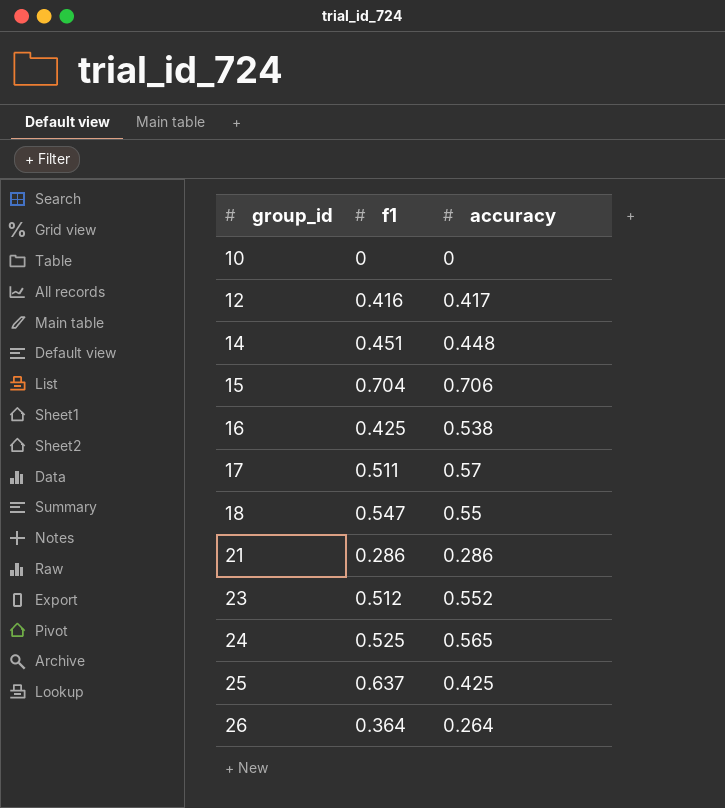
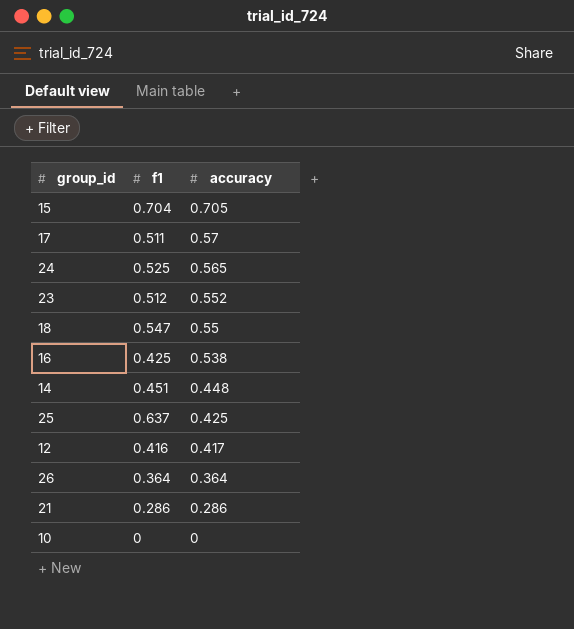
row order: group_id ascending -> accuracy descending
15 | accuracy: 0.706 -> 0.705
26 | accuracy: 0.264 -> 0.364

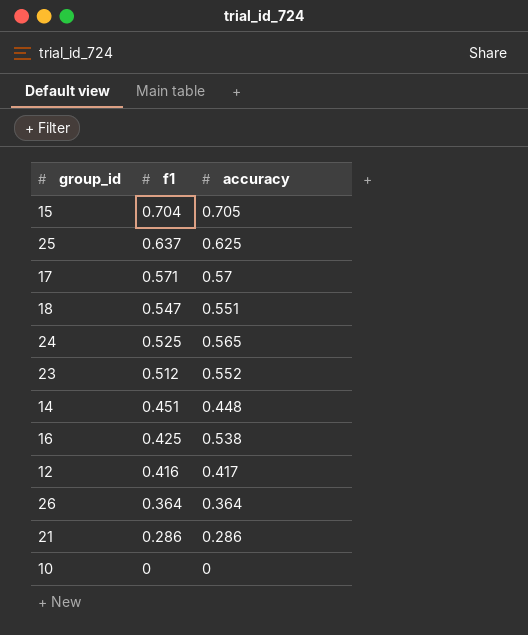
row order: accuracy descending -> f1 descending
25 | accuracy: 0.425 -> 0.625
17 | f1: 0.511 -> 0.571
18 | accuracy: 0.55 -> 0.551

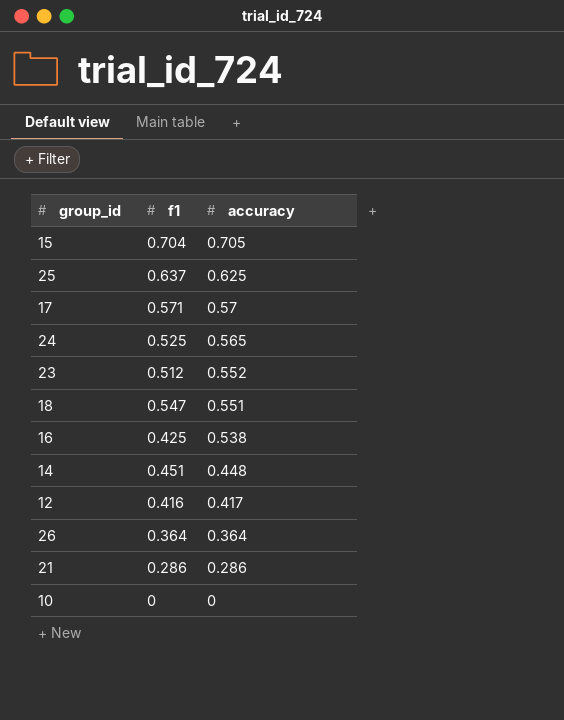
row order: f1 descending -> accuracy descending

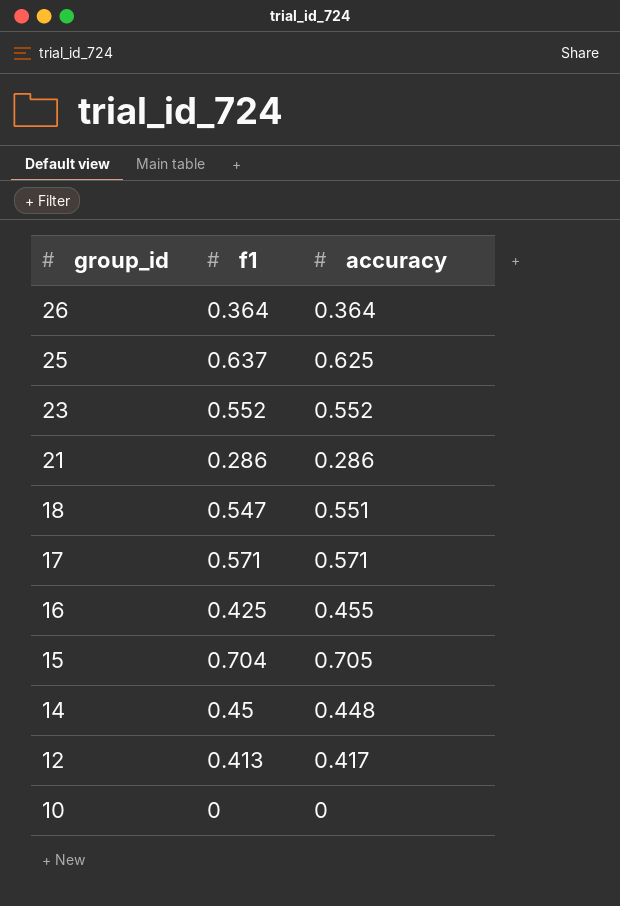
row order: accuracy descending -> group_id descending
row 24: 0.525 | 0.565 -> none
23 | f1: 0.512 -> 0.552
17 | accuracy: 0.57 -> 0.571
16 | accuracy: 0.538 -> 0.455
14 | f1: 0.451 -> 0.45
12 | f1: 0.416 -> 0.413

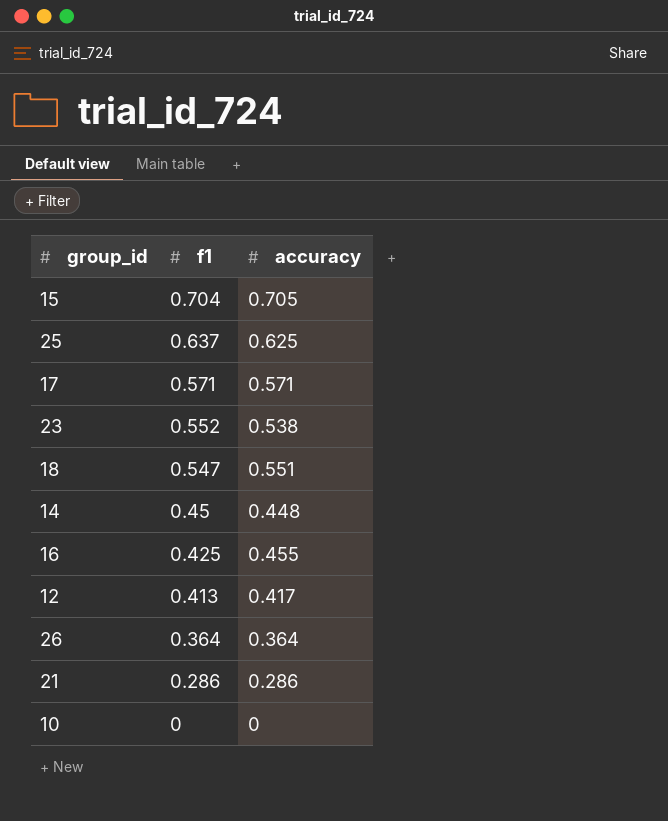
row order: group_id descending -> f1 descending
23 | accuracy: 0.552 -> 0.538

